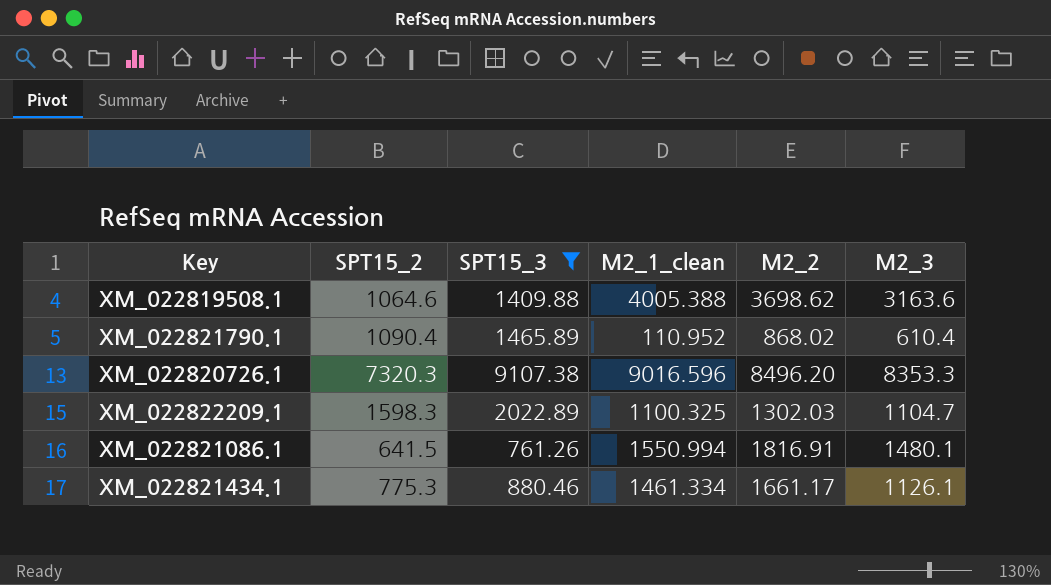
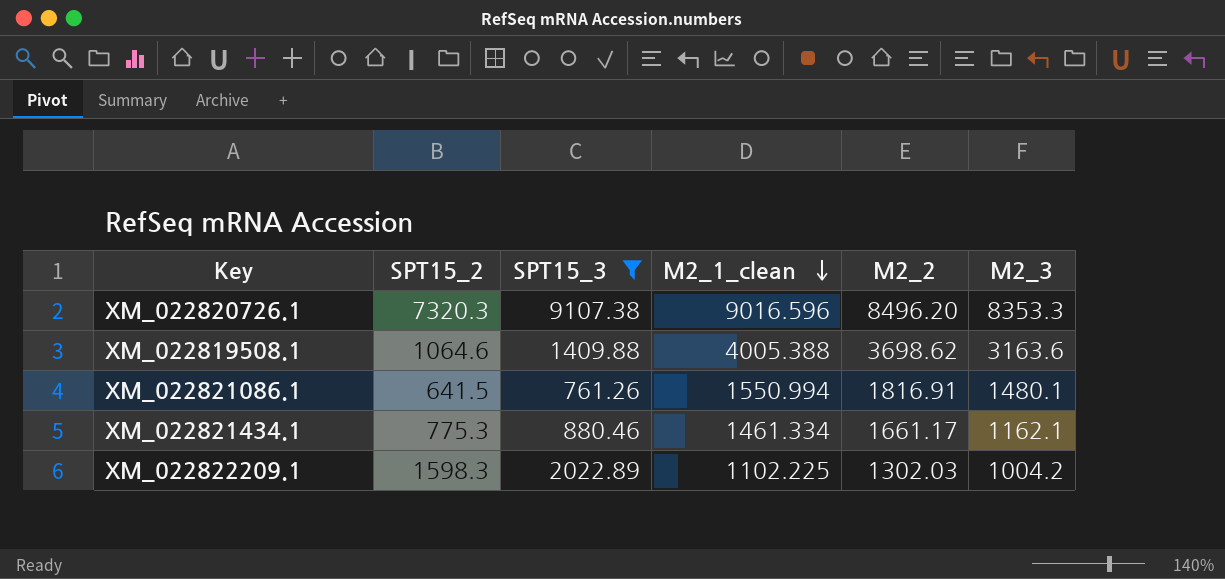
row order: none -> M2_1_clean descending
row XM_022821790.1: 1090.4 | 1465.89 | 110.952 | 868.02 | 610.4 -> none
XM_022821434.1 | M2_3: 1126.1 -> 1162.1
XM_022822209.1 | M2_1_clean: 1100.325 -> 1102.225
XM_022822209.1 | M2_3: 1104.7 -> 1004.2

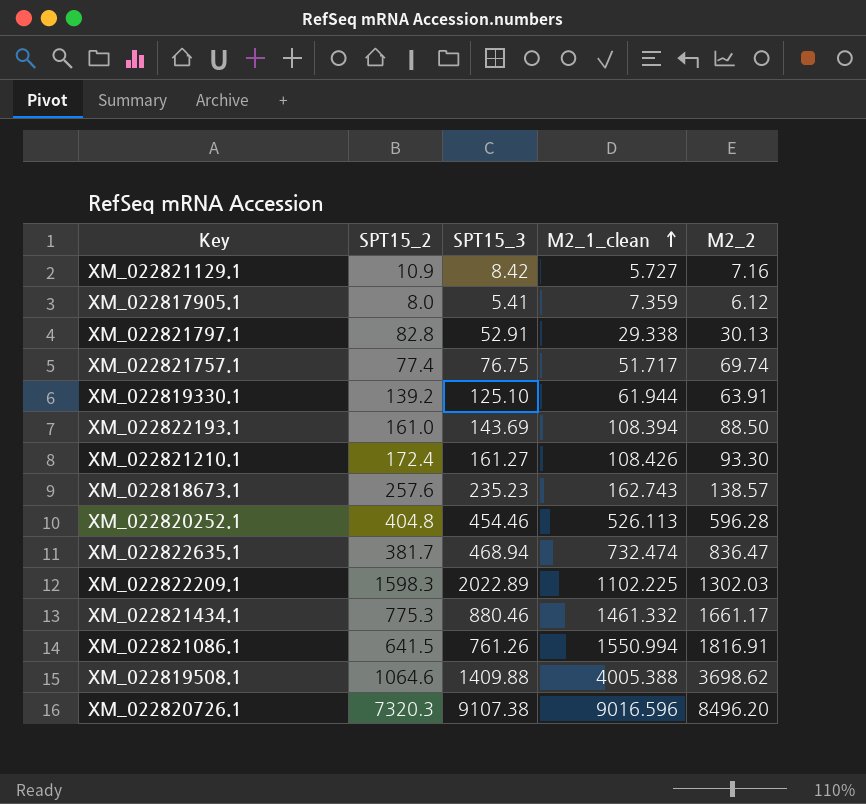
filter: SPT15_3 >= 761.26 -> none
row order: M2_1_clean descending -> M2_1_clean ascending
column M2_3 | position: 6 -> none
XM_022821434.1 | M2_1_clean: 1461.334 -> 1461.332

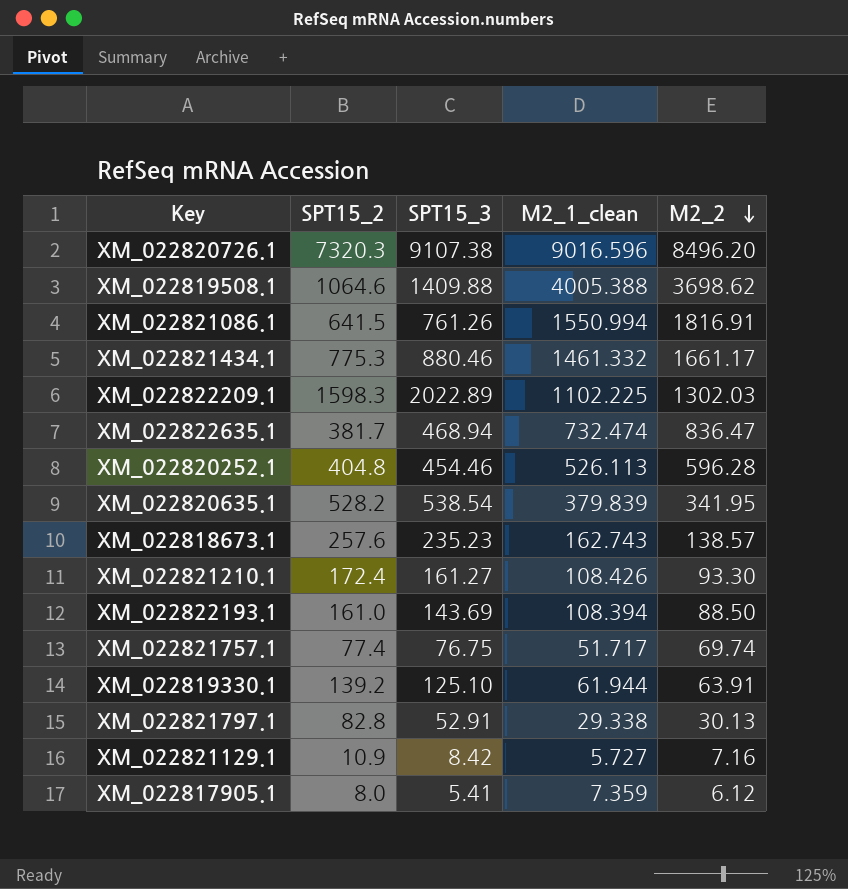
row order: M2_1_clean ascending -> M2_2 descending
row XM_022820635.1: none -> 528.2 | 538.54 | 379.839 | 341.95

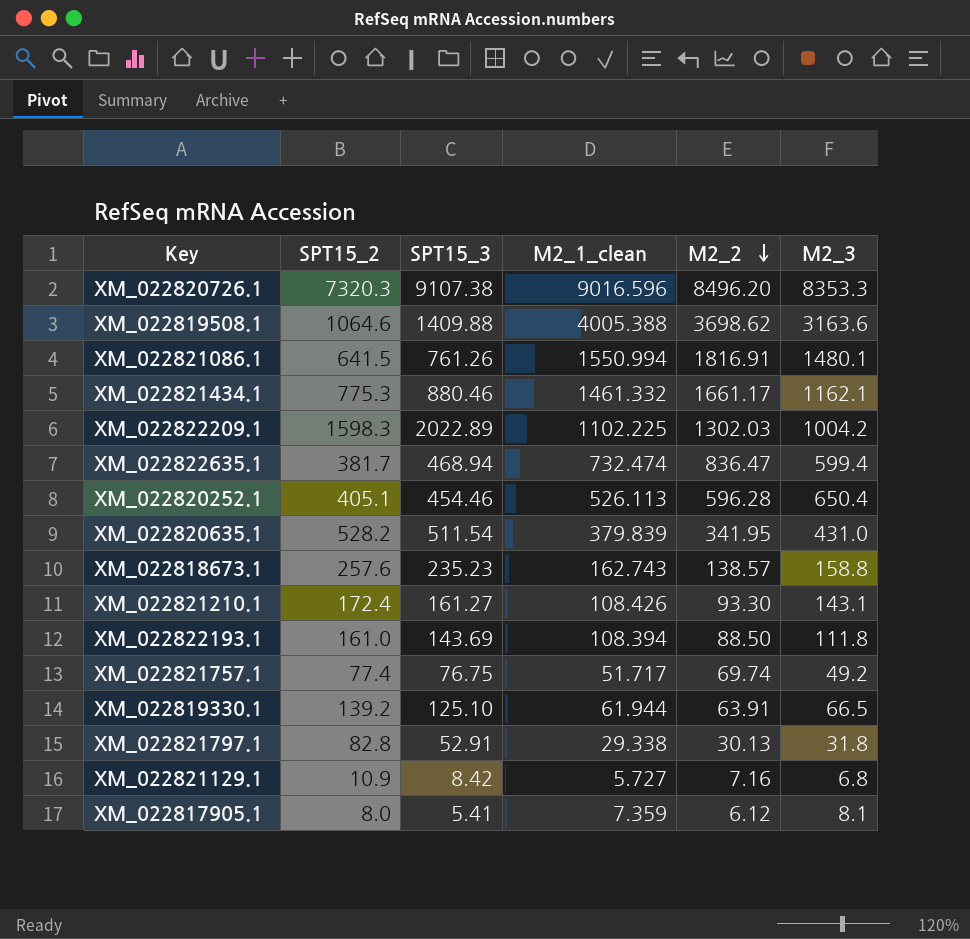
column M2_3 | position: none -> 6
XM_022820252.1 | SPT15_2: 404.8 -> 405.1
XM_022820635.1 | SPT15_3: 538.54 -> 511.54

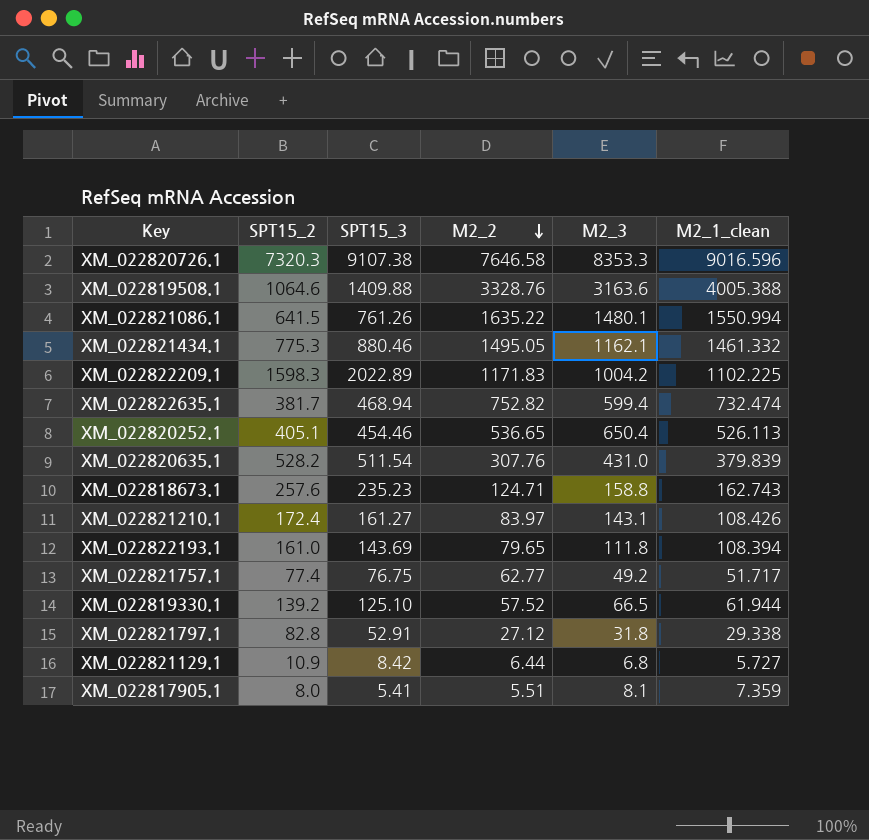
column M2_1_clean | position: 4 -> 6
XM_022820726.1 | M2_2: 8496.20 -> 7646.58
XM_022819508.1 | M2_2: 3698.62 -> 3328.76
XM_022821086.1 | M2_2: 1816.91 -> 1635.22
XM_022821434.1 | M2_2: 1661.17 -> 1495.05
XM_022822209.1 | M2_2: 1302.03 -> 1171.83
XM_022822635.1 | M2_2: 836.47 -> 752.82
XM_022820252.1 | M2_2: 596.28 -> 536.65
XM_022820635.1 | M2_2: 341.95 -> 307.76
XM_022818673.1 | M2_2: 138.57 -> 124.71
XM_022821210.1 | M2_2: 93.30 -> 83.97
XM_022822193.1 | M2_2: 88.50 -> 79.65
XM_022821757.1 | M2_2: 69.74 -> 62.77
XM_022819330.1 | M2_2: 63.91 -> 57.52
XM_022821797.1 | M2_2: 30.13 -> 27.12
XM_022821129.1 | M2_2: 7.16 -> 6.44
XM_022817905.1 | M2_2: 6.12 -> 5.51

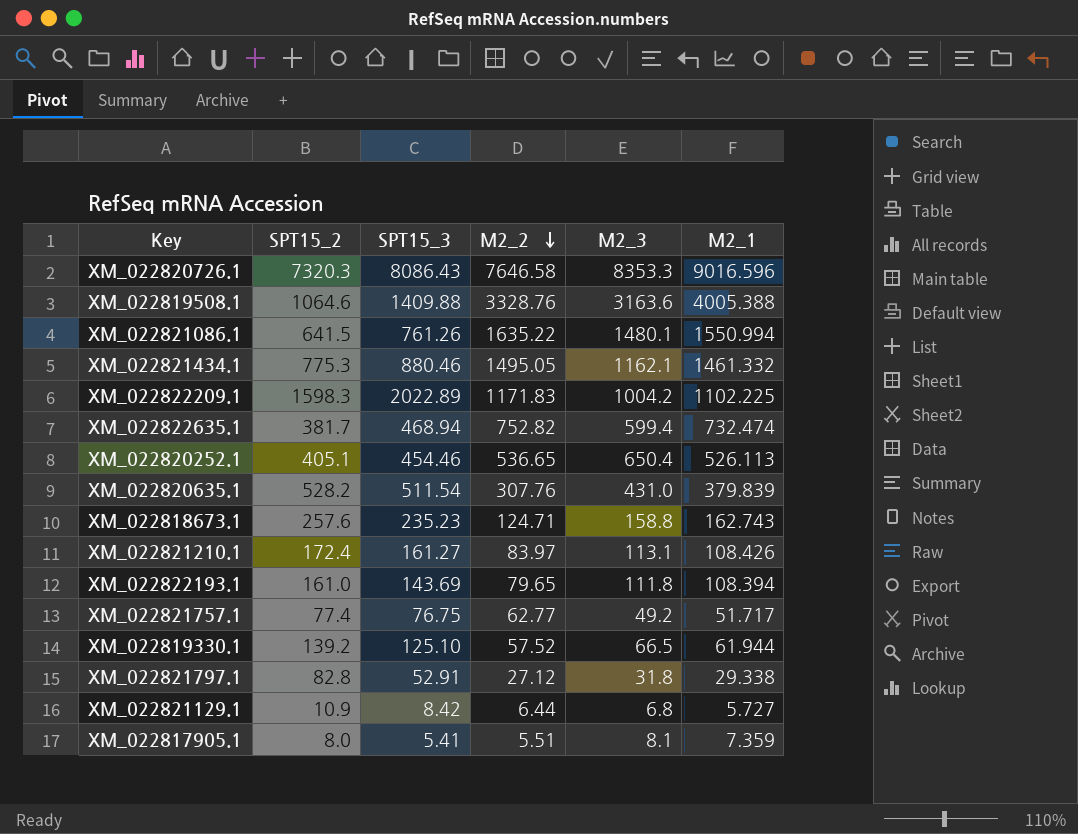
column name: M2_1_clean -> M2_1
XM_022820726.1 | SPT15_3: 9107.38 -> 8086.43
XM_022821210.1 | M2_3: 143.1 -> 113.1

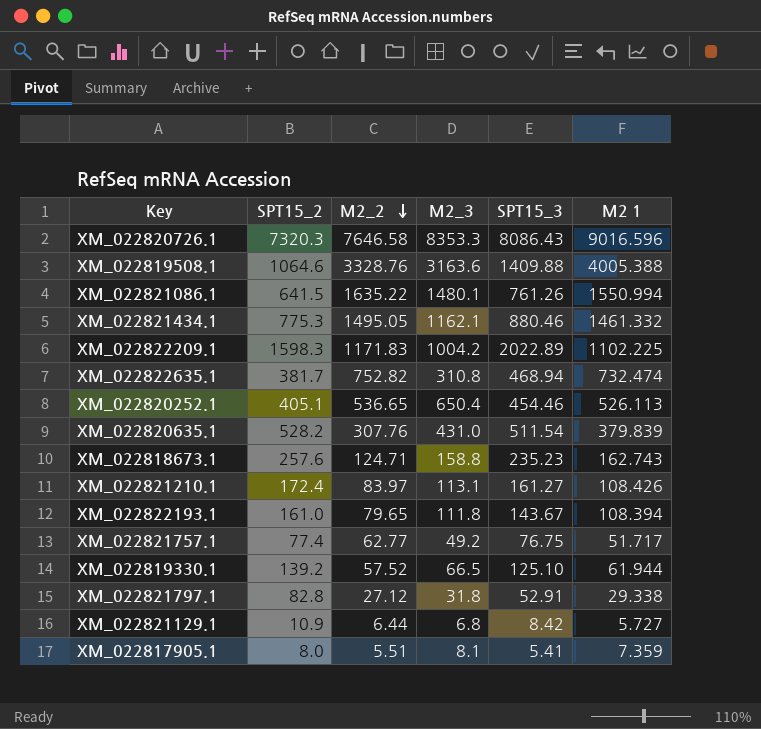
column SPT15_3 | position: 3 -> 5
column name: M2_1 -> M2 1
XM_022822635.1 | M2_3: 599.4 -> 310.8
XM_022822193.1 | SPT15_3: 143.69 -> 143.67

